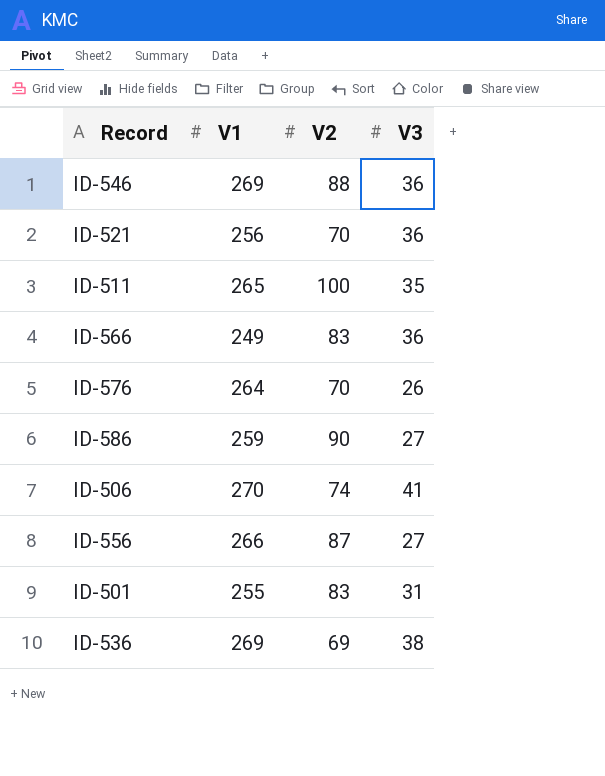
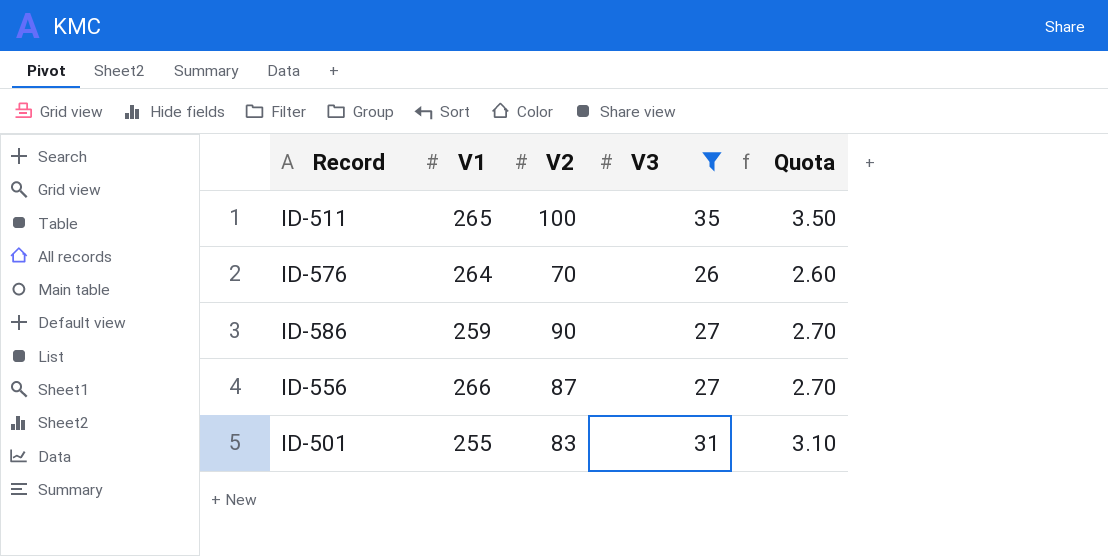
filter: none -> V3 <= 35
column Quota | formula: none -> [V3] * 0.1

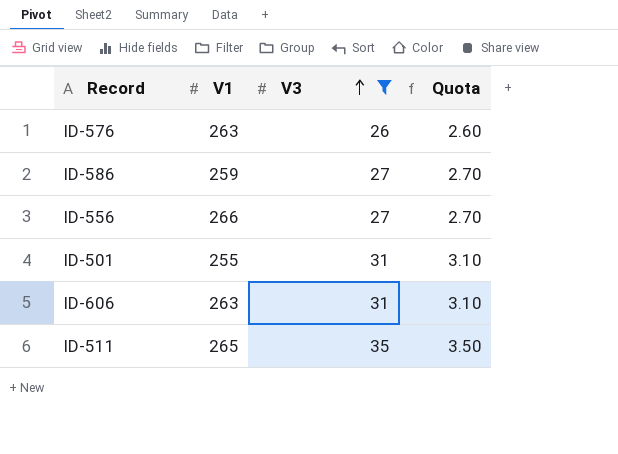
row order: none -> V3 ascending
column V2 | position: 3 -> none
ID-576 | V1: 264 -> 263
row ID-606: none -> 263 | 31 | 3.10

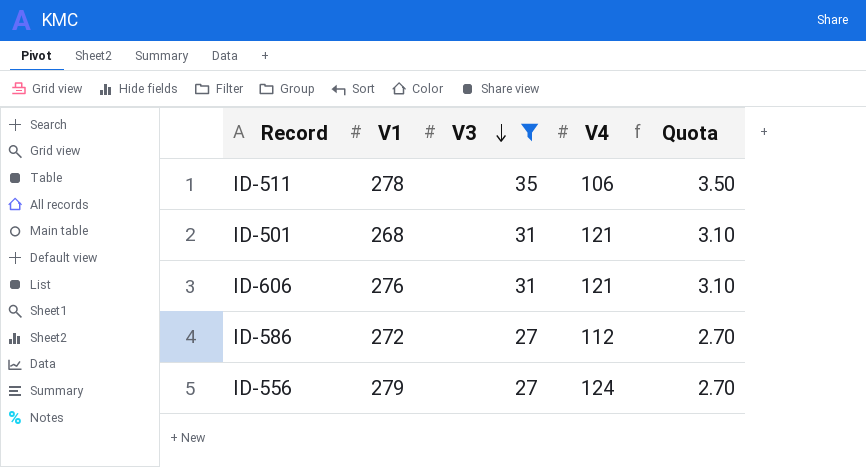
row order: V3 ascending -> V3 descending
column V4 | position: none -> 4
row ID-576: 263 | 26 | 2.60 -> none
ID-511 | V1: 265 -> 278
ID-501 | V1: 255 -> 268
ID-606 | V1: 263 -> 276
ID-586 | V1: 259 -> 272
ID-556 | V1: 266 -> 279

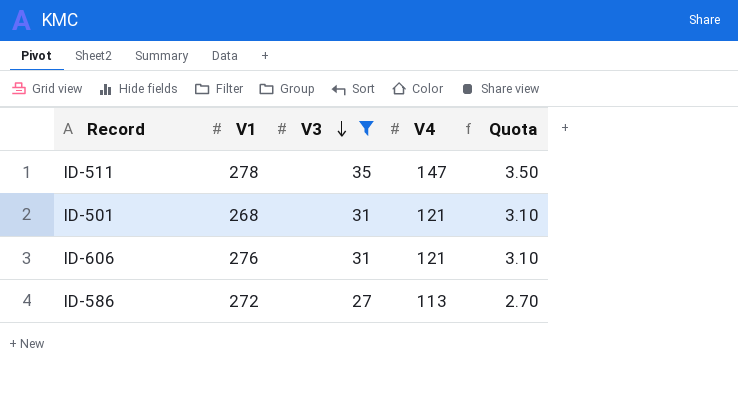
row ID-556: 279 | 27 | 124 | 2.70 -> none
ID-511 | V4: 106 -> 147
ID-586 | V4: 112 -> 113

